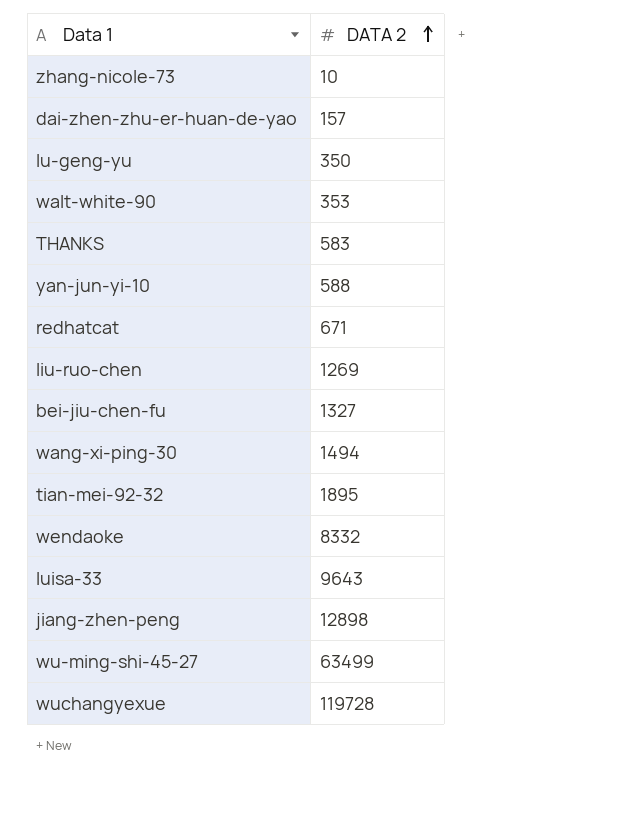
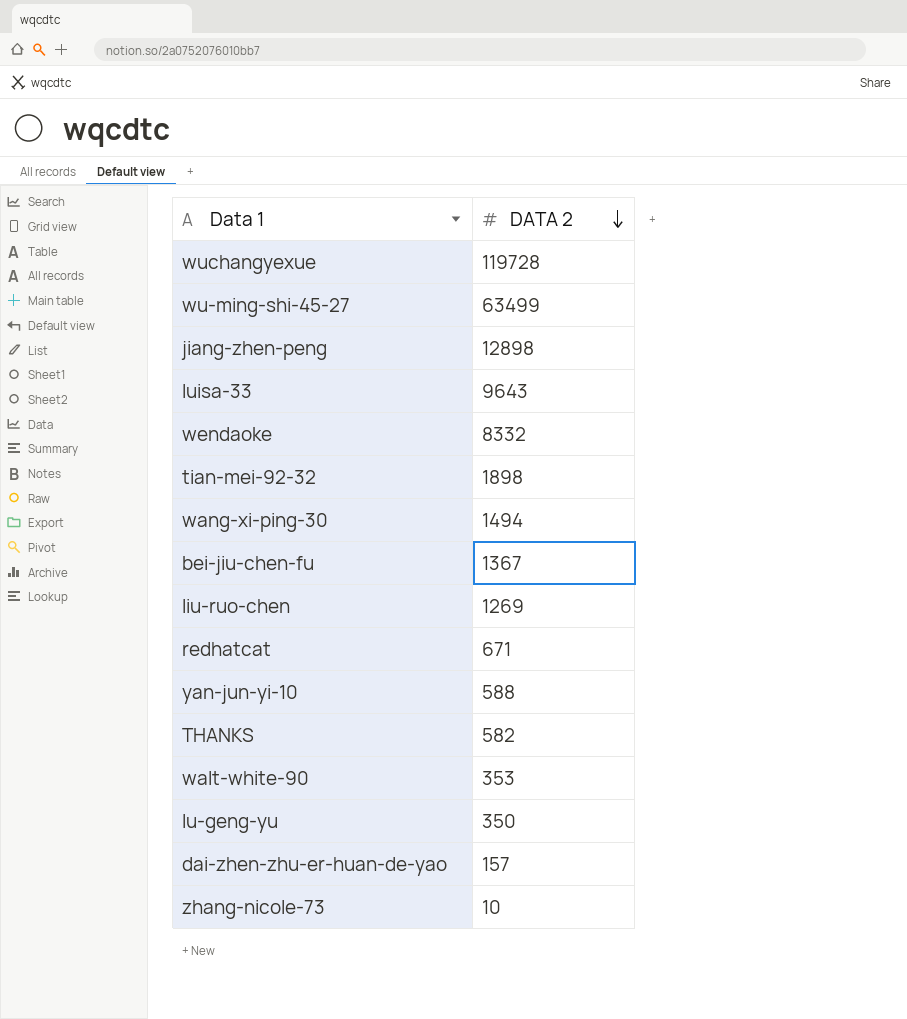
row order: DATA 2 ascending -> DATA 2 descending
tian-mei-92-32 | DATA 2: 1895 -> 1898
bei-jiu-chen-fu | DATA 2: 1327 -> 1367
THANKS | DATA 2: 583 -> 582

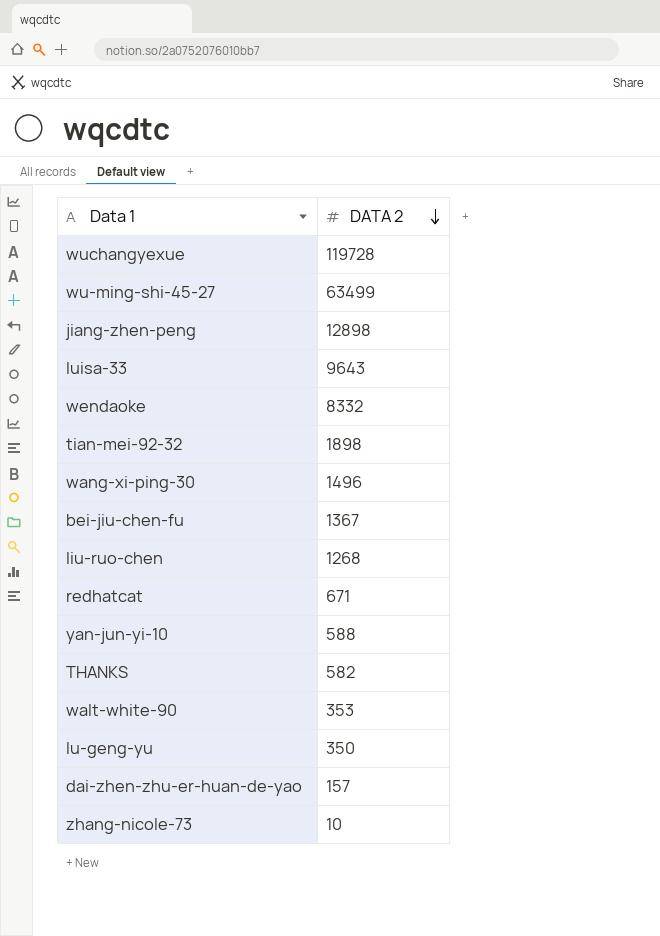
wang-xi-ping-30 | DATA 2: 1494 -> 1496
liu-ruo-chen | DATA 2: 1269 -> 1268

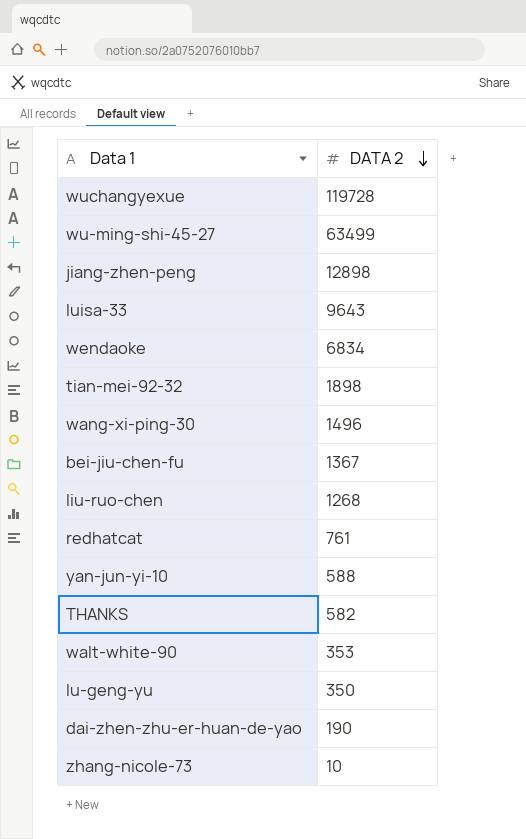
wendaoke | DATA 2: 8332 -> 6834
redhatcat | DATA 2: 671 -> 761
dai-zhen-zhu-er-huan-de-yao | DATA 2: 157 -> 190

